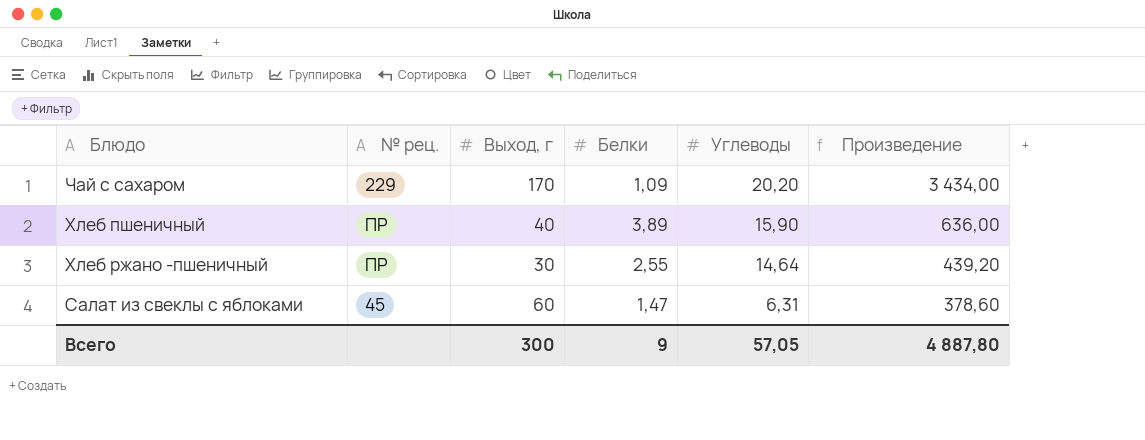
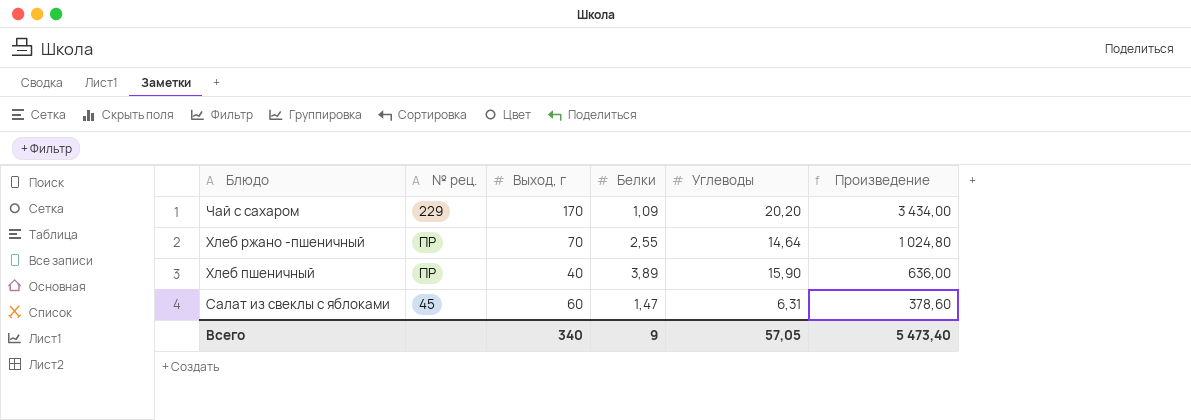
row order: Углеводы descending -> Блюдо descending
Хлеб ржано -пшеничный | Выход, г: 30 -> 70
Хлеб ржано -пшеничный | Произведение: 439,20 -> 1 024,80
Всего | Выход, г: 300 -> 340
Всего | Произведение: 4 887,80 -> 5 473,40

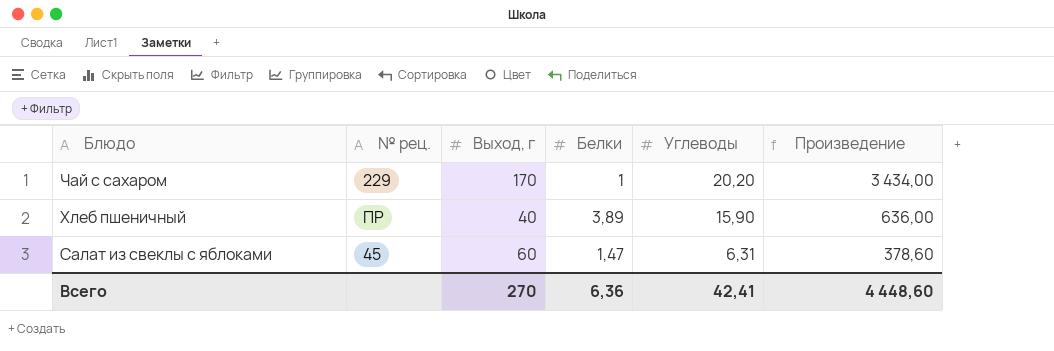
row Хлеб ржано -пшеничный: ПР | 70 | 2,55 | 14,64 | 1 024,80 -> none
Чай с сахаром | Белки: 1,09 -> 1
Всего | Выход, г: 340 -> 270
Всего | Белки: 9 -> 6,36
Всего | Углеводы: 57,05 -> 42,41
Всего | Произведение: 5 473,40 -> 4 448,60

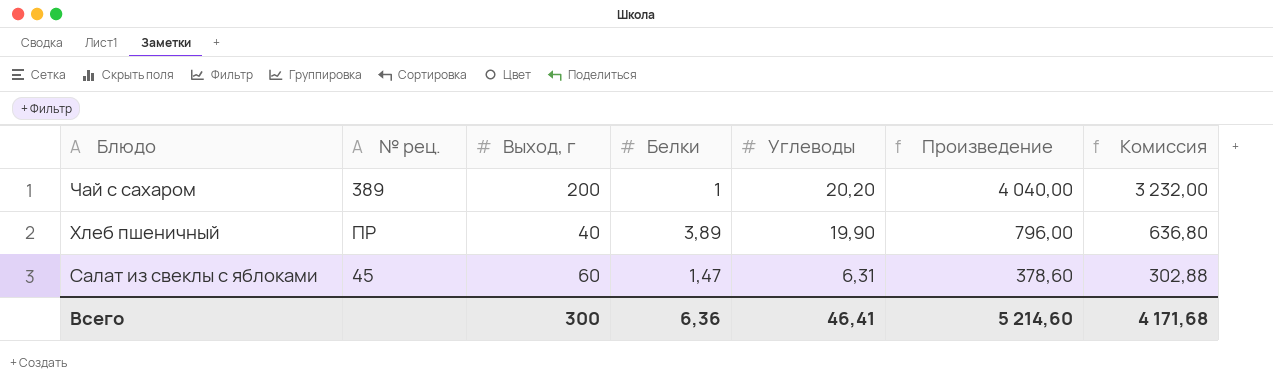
column Комиссия | formula: none -> [Произведение] * 0,8
Чай с сахаром | № рец.: 229 -> 389
Чай с сахаром | Выход, г: 170 -> 200
Чай с сахаром | Произведение: 3 434,00 -> 4 040,00
Хлеб пшеничный | Углеводы: 15,90 -> 19,90
Хлеб пшеничный | Произведение: 636,00 -> 796,00
Всего | Выход, г: 270 -> 300
Всего | Углеводы: 42,41 -> 46,41
Всего | Произведение: 4 448,60 -> 5 214,60

